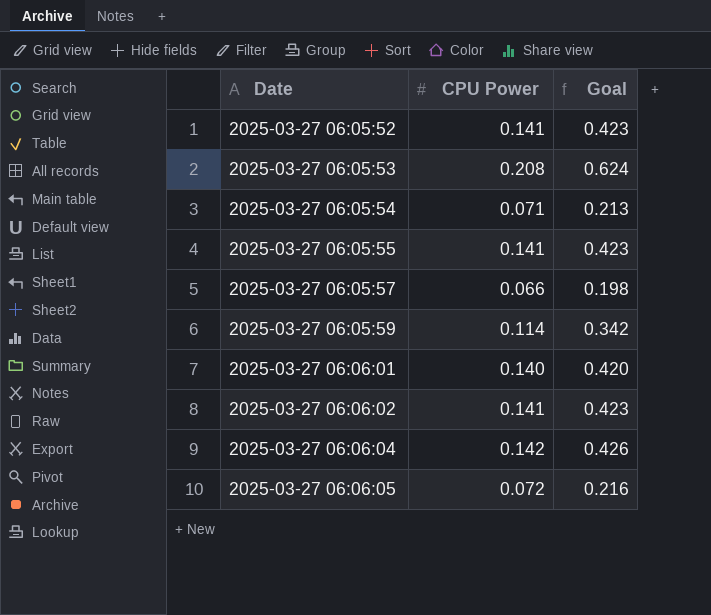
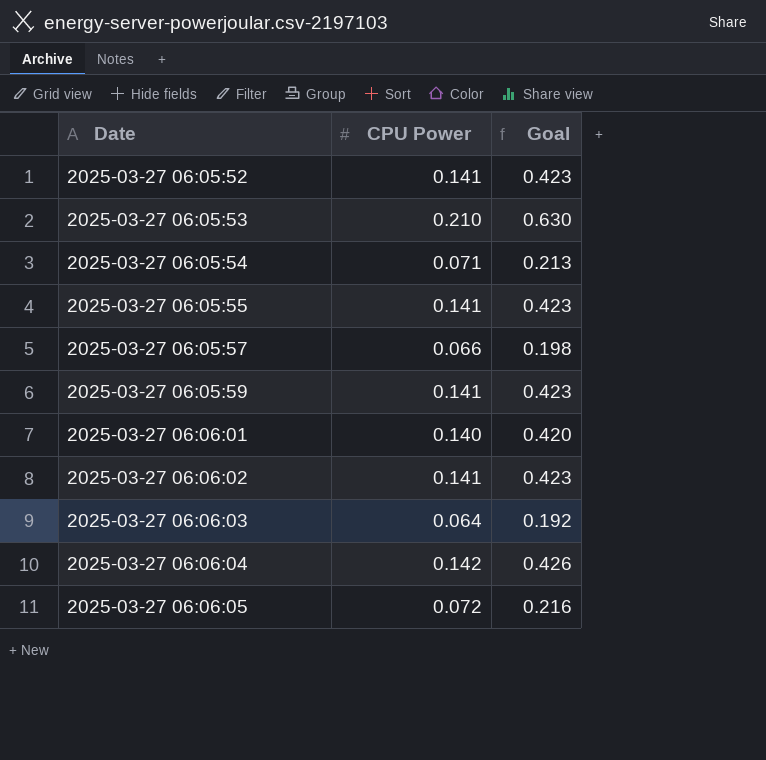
2025-03-27 06:05:53 | CPU Power: 0.208 -> 0.210
2025-03-27 06:05:53 | Goal: 0.624 -> 0.630
2025-03-27 06:05:59 | CPU Power: 0.114 -> 0.141
2025-03-27 06:05:59 | Goal: 0.342 -> 0.423
row 2025-03-27 06:06:03: none -> 0.064 | 0.192

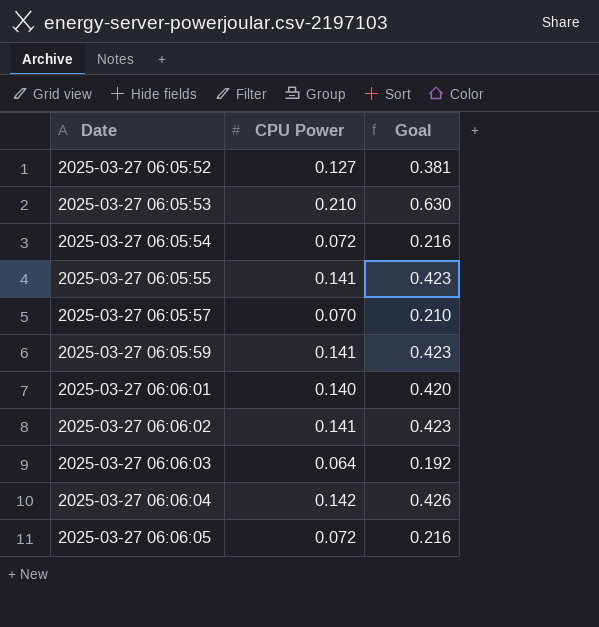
2025-03-27 06:05:52 | CPU Power: 0.141 -> 0.127
2025-03-27 06:05:52 | Goal: 0.423 -> 0.381
2025-03-27 06:05:54 | CPU Power: 0.071 -> 0.072
2025-03-27 06:05:54 | Goal: 0.213 -> 0.216
2025-03-27 06:05:57 | CPU Power: 0.066 -> 0.070
2025-03-27 06:05:57 | Goal: 0.198 -> 0.210

